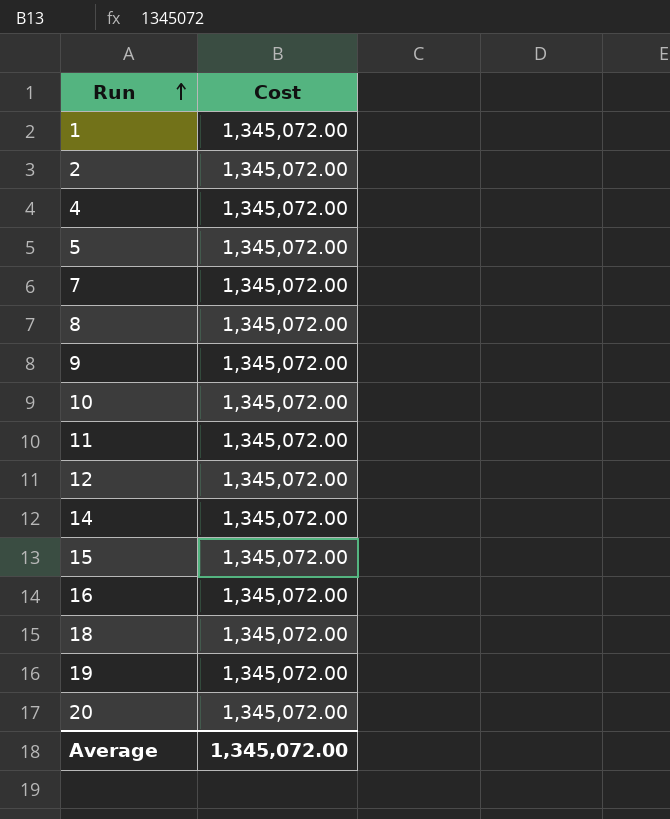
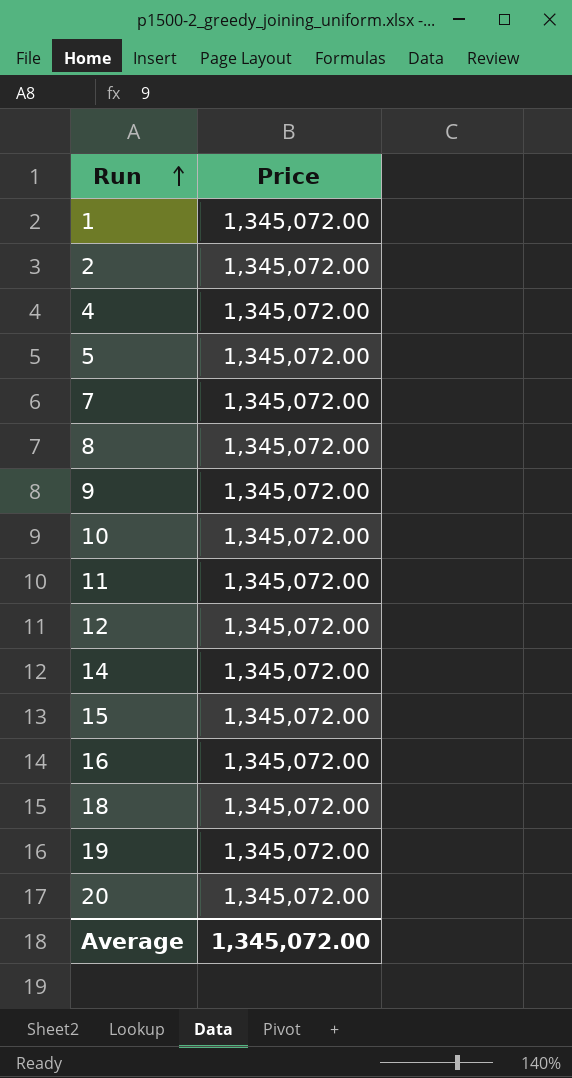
column name: Cost -> Price

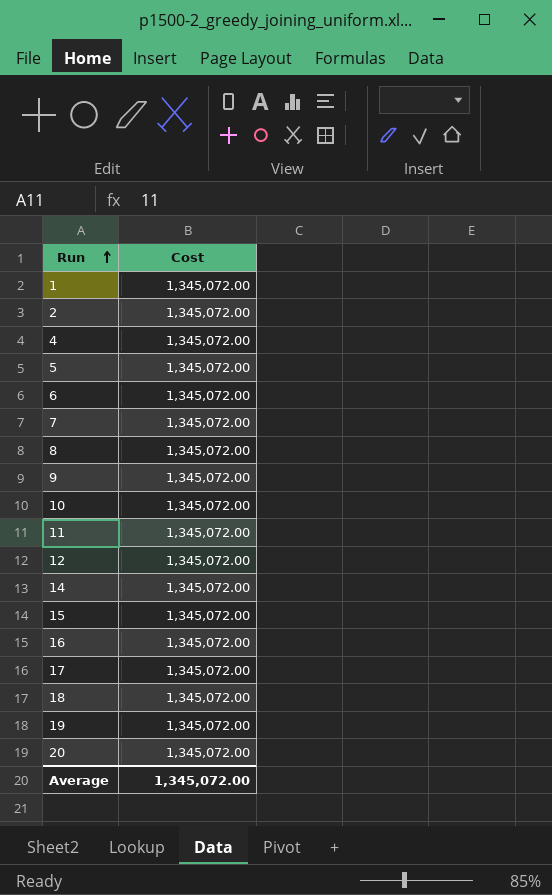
column name: Price -> Cost
row 6: none -> 1,345,072.00
row 17: none -> 1,345,072.00

